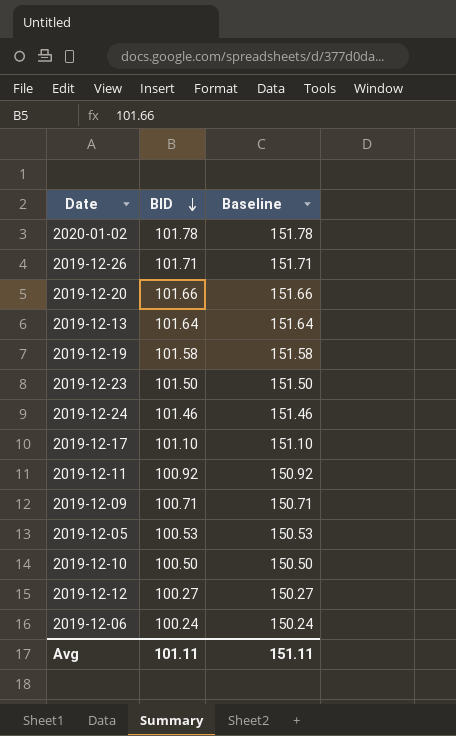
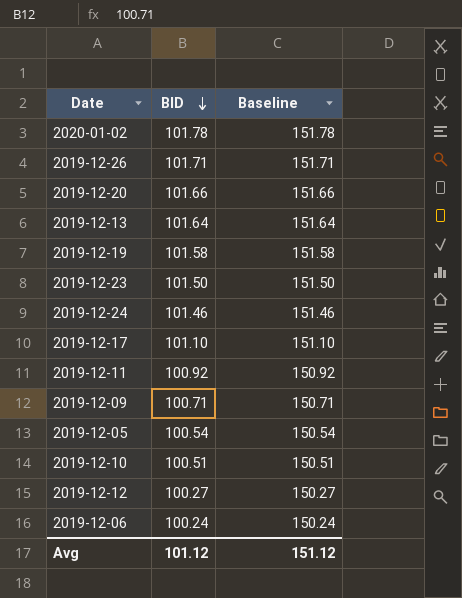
2019-12-05 | BID: 100.53 -> 100.54
2019-12-05 | Baseline: 150.53 -> 150.54
2019-12-10 | BID: 100.50 -> 100.51
2019-12-10 | Baseline: 150.50 -> 150.51
Avg | BID: 101.11 -> 101.12
Avg | Baseline: 151.11 -> 151.12

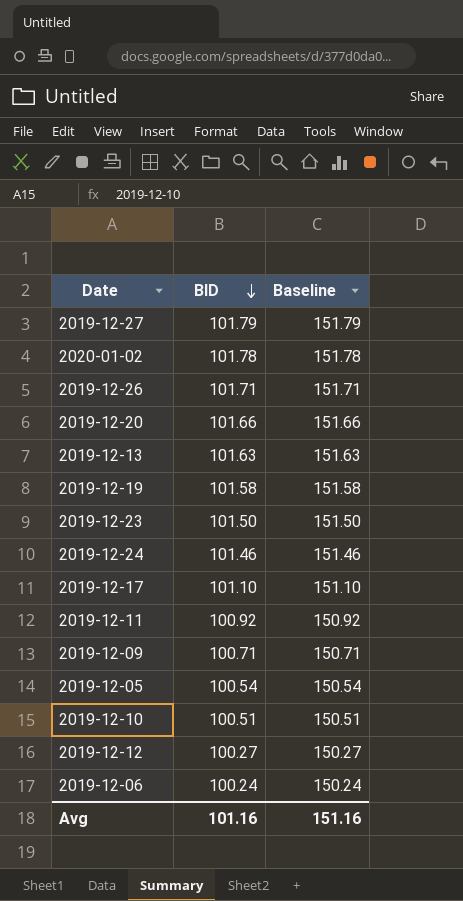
row 2019-12-27: none -> 101.79 | 151.79
2019-12-13 | BID: 101.64 -> 101.63
2019-12-13 | Baseline: 151.64 -> 151.63
Avg | BID: 101.12 -> 101.16
Avg | Baseline: 151.12 -> 151.16

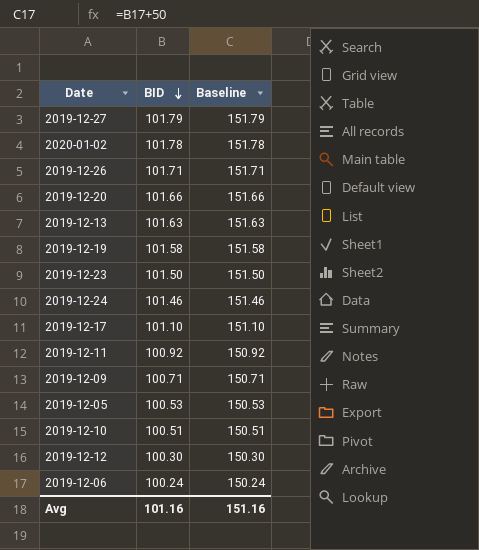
2019-12-05 | BID: 100.54 -> 100.53
2019-12-05 | Baseline: 150.54 -> 150.53
2019-12-12 | BID: 100.27 -> 100.30
2019-12-12 | Baseline: 150.27 -> 150.30

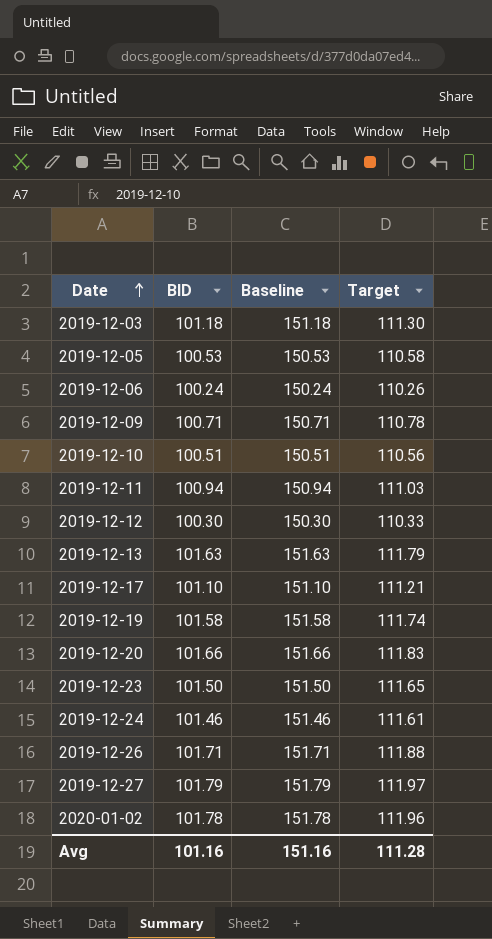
row order: BID descending -> Date ascending
column Target | formula: none -> [BID] * 1.1
row 2019-12-03: none -> 101.18 | 151.18 | 111.30
2019-12-11 | BID: 100.92 -> 100.94
2019-12-11 | Baseline: 150.92 -> 150.94

